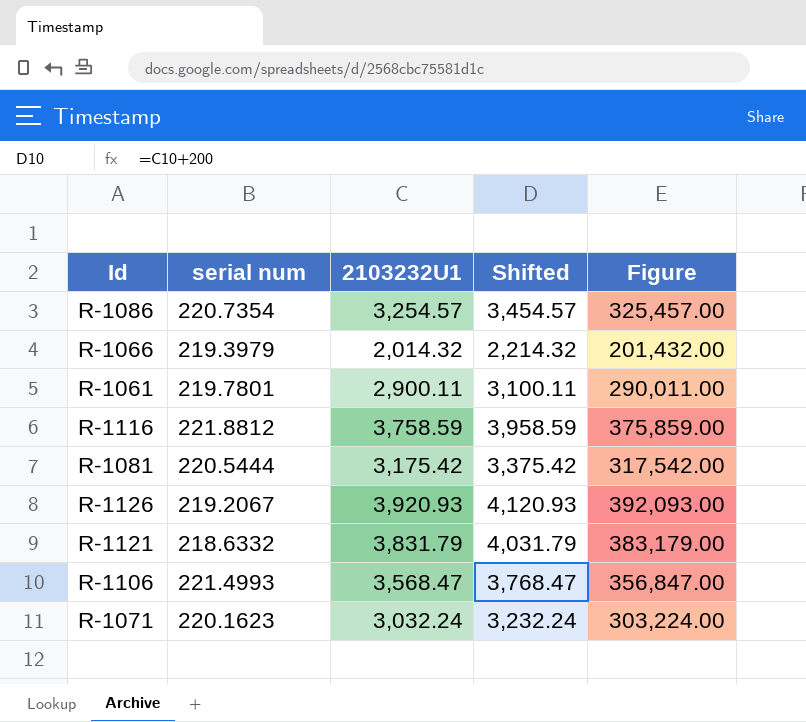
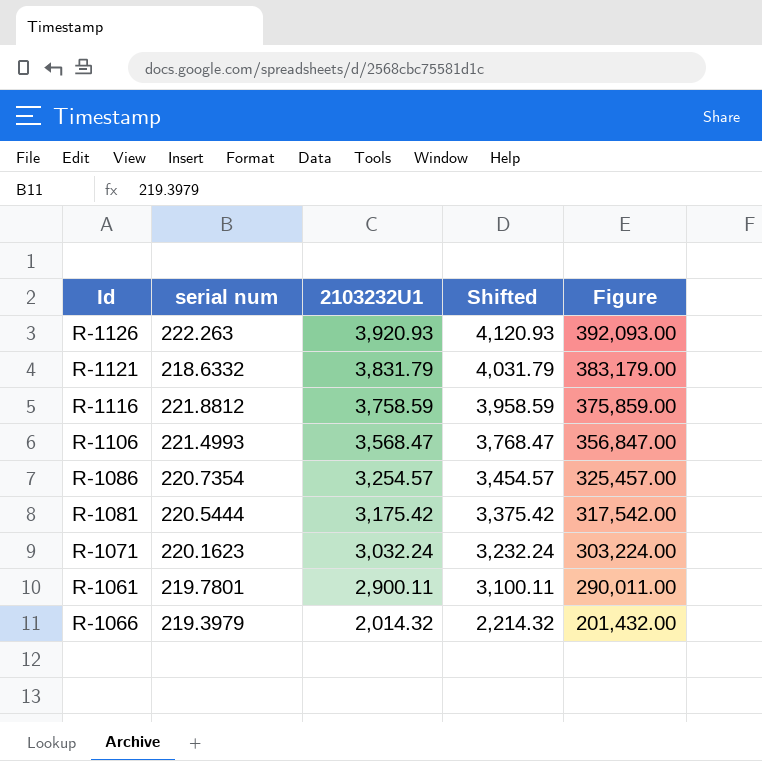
row order: none -> 2103232U1 descending
R-1126 | serial num: 219.2067 -> 222.263

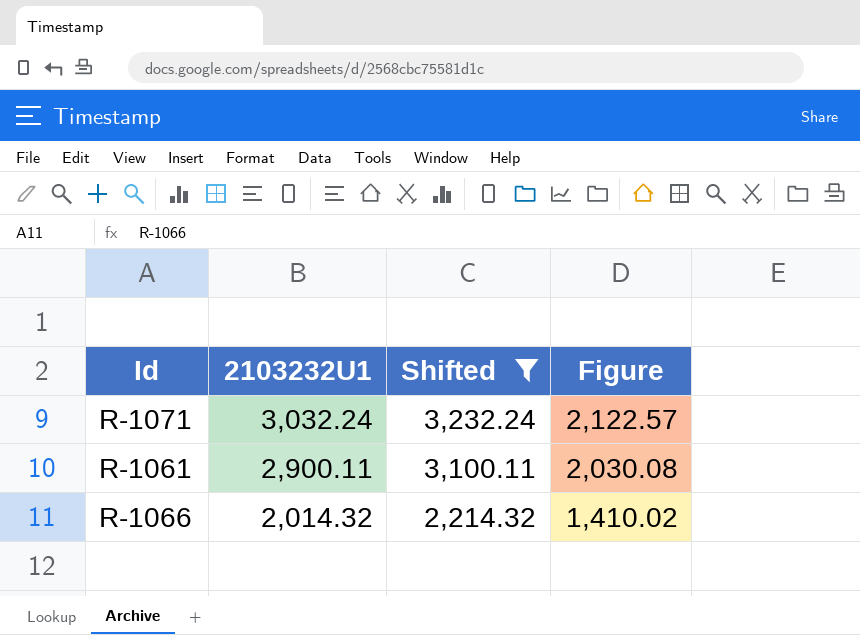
filter: none -> Shifted <= 3,232.24
column serial num | position: 2 -> none
column Figure | formula: [2103232U1] * 100 -> [2103232U1] * 0.7

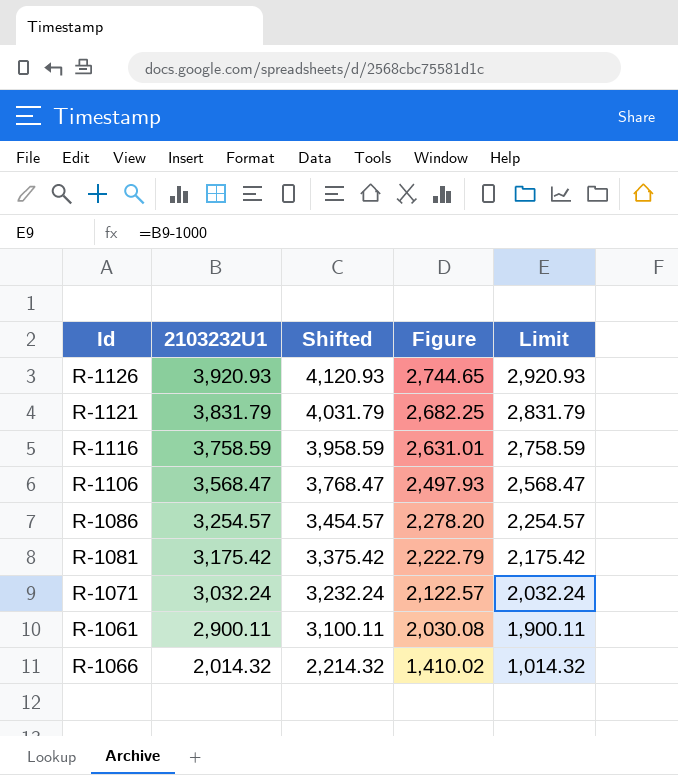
filter: Shifted <= 3,232.24 -> none
column Limit | formula: none -> [2103232U1] - 1000

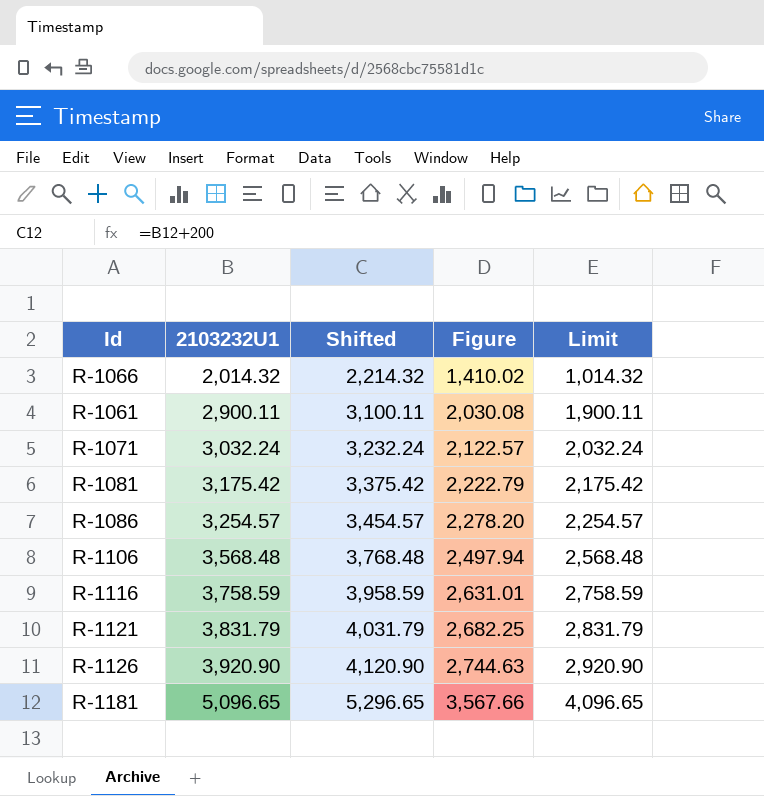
row order: 2103232U1 descending -> 2103232U1 ascending
R-1106 | 2103232U1: 3,568.47 -> 3,568.48
R-1106 | Shifted: 3,768.47 -> 3,768.48
R-1106 | Figure: 2,497.93 -> 2,497.94
R-1106 | Limit: 2,568.47 -> 2,568.48
R-1126 | 2103232U1: 3,920.93 -> 3,920.90
R-1126 | Shifted: 4,120.93 -> 4,120.90
R-1126 | Figure: 2,744.65 -> 2,744.63
R-1126 | Limit: 2,920.93 -> 2,920.90
row R-1181: none -> 5,096.65 | 5,296.65 | 3,567.66 | 4,096.65

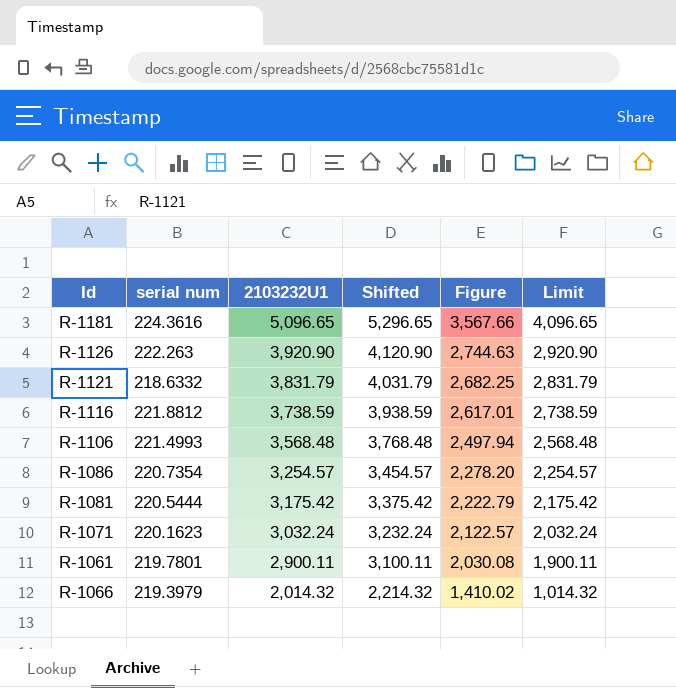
row order: 2103232U1 ascending -> 2103232U1 descending
column serial num | position: none -> 2
R-1116 | 2103232U1: 3,758.59 -> 3,738.59
R-1116 | Shifted: 3,958.59 -> 3,938.59
R-1116 | Figure: 2,631.01 -> 2,617.01
R-1116 | Limit: 2,758.59 -> 2,738.59

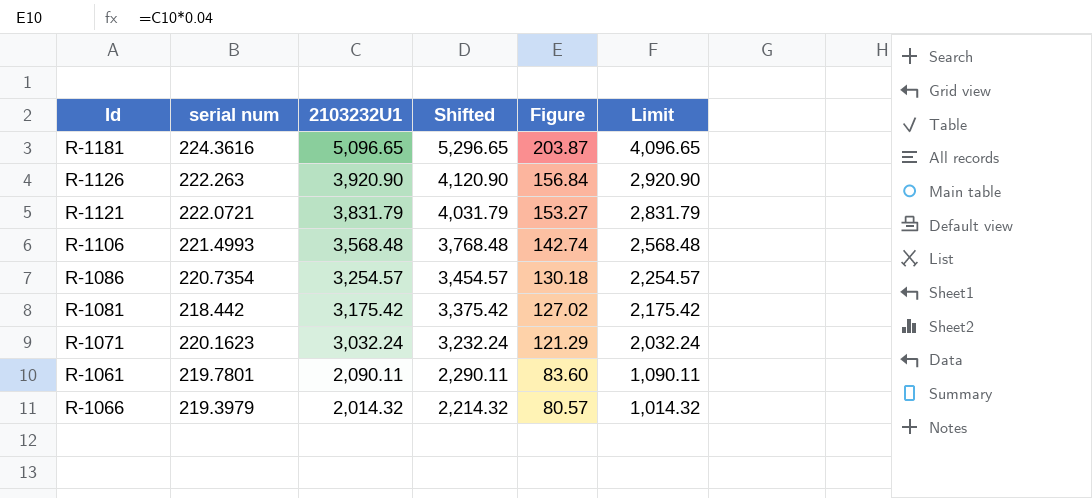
column Figure | formula: [2103232U1] * 0.7 -> [2103232U1] * 0.04
row R-1116: 221.8812 | 3,738.59 | 3,938.59 | 2,617.01 | 2,738.59 -> none
R-1121 | serial num: 218.6332 -> 222.0721
R-1081 | serial num: 220.5444 -> 218.442
R-1061 | 2103232U1: 2,900.11 -> 2,090.11
R-1061 | Shifted: 3,100.11 -> 2,290.11
R-1061 | Limit: 1,900.11 -> 1,090.11

